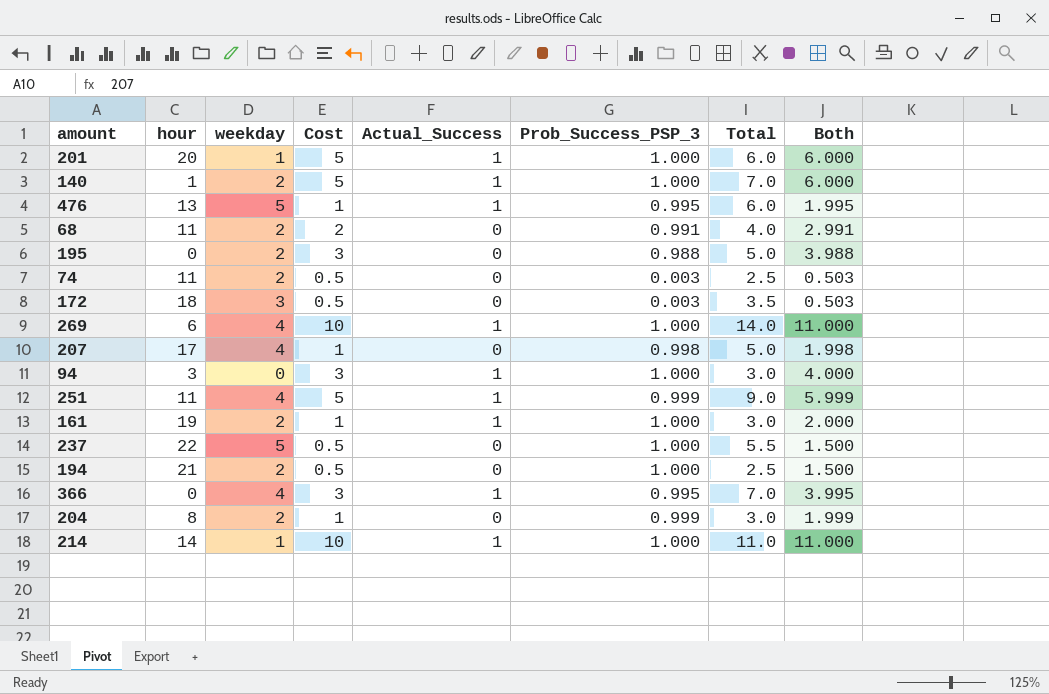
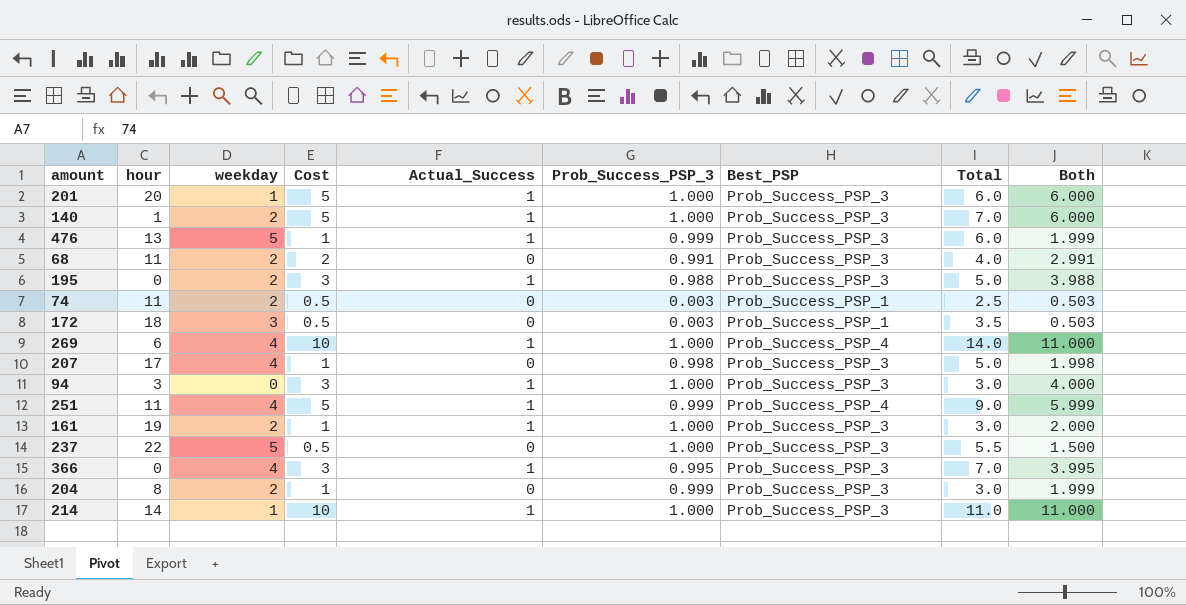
column Best_PSP | position: none -> 7
row 194: 21 | 2 | 0.5 | 0 | 1.000 | 2.5 | 1.500 -> none
476 | Prob_Success_PSP_3: 0.995 -> 0.999
476 | Both: 1.995 -> 1.999
195 | Actual_Success: 0 -> 1

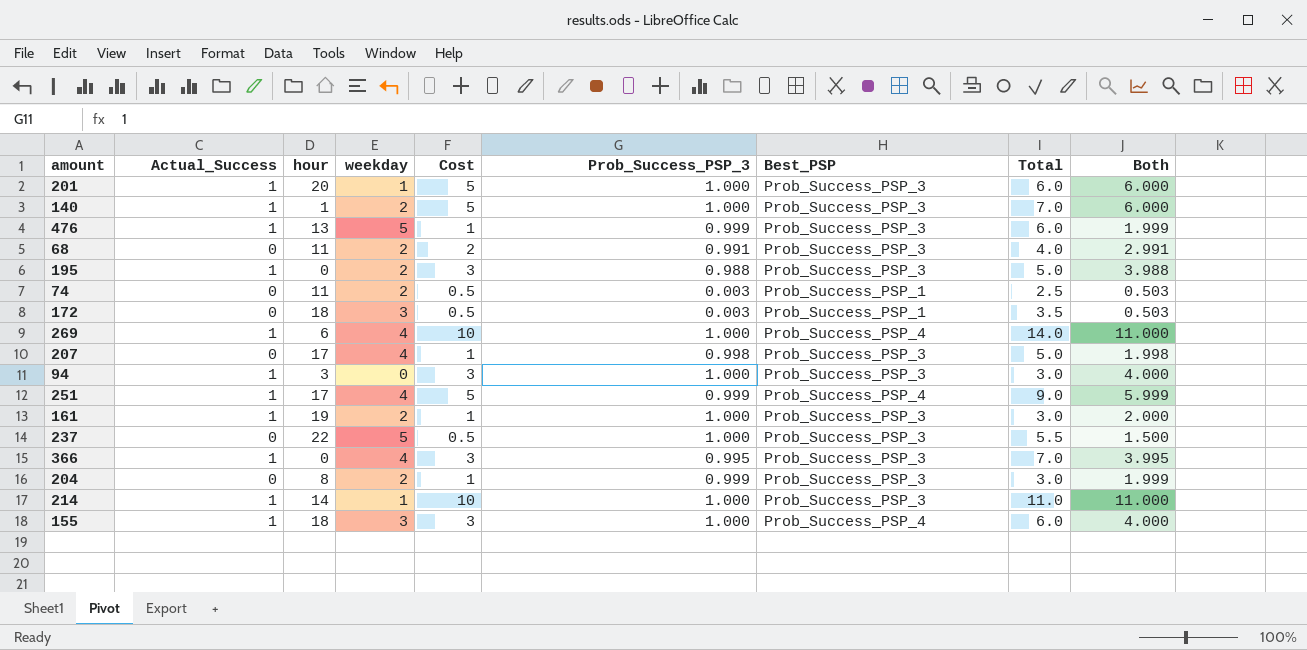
column Actual_Success | position: 5 -> 2
251 | hour: 11 -> 17
row 155: none -> 1 | 18 | 3 | 3 | 1.000 | Prob_Success_PSP_4 | 6.0 | 4.000

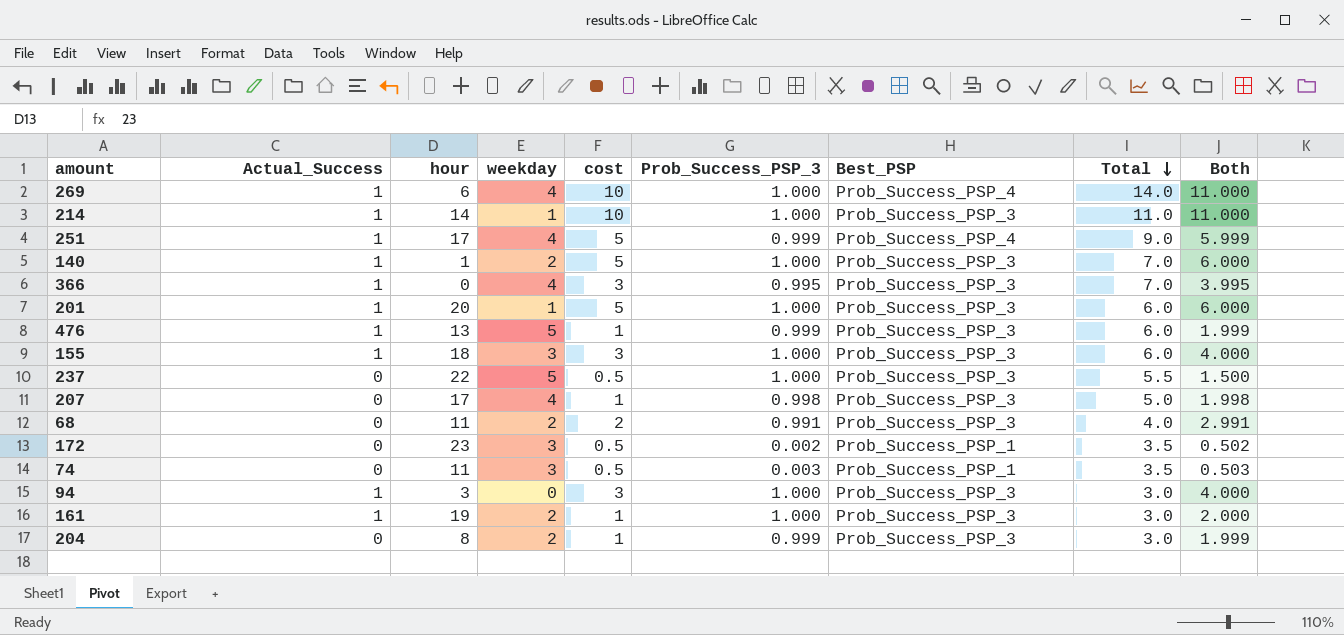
row order: none -> Total descending
column name: Cost -> cost
row 195: 1 | 0 | 2 | 3 | 0.988 | Prob_Success_PSP_3 | 5.0 | 3.988 -> none
155 | Best_PSP: Prob_Success_PSP_4 -> Prob_Success_PSP_3
172 | hour: 18 -> 23
172 | Prob_Success_PSP_3: 0.003 -> 0.002
172 | Both: 0.503 -> 0.502
74 | weekday: 2 -> 3
74 | Total: 2.5 -> 3.5

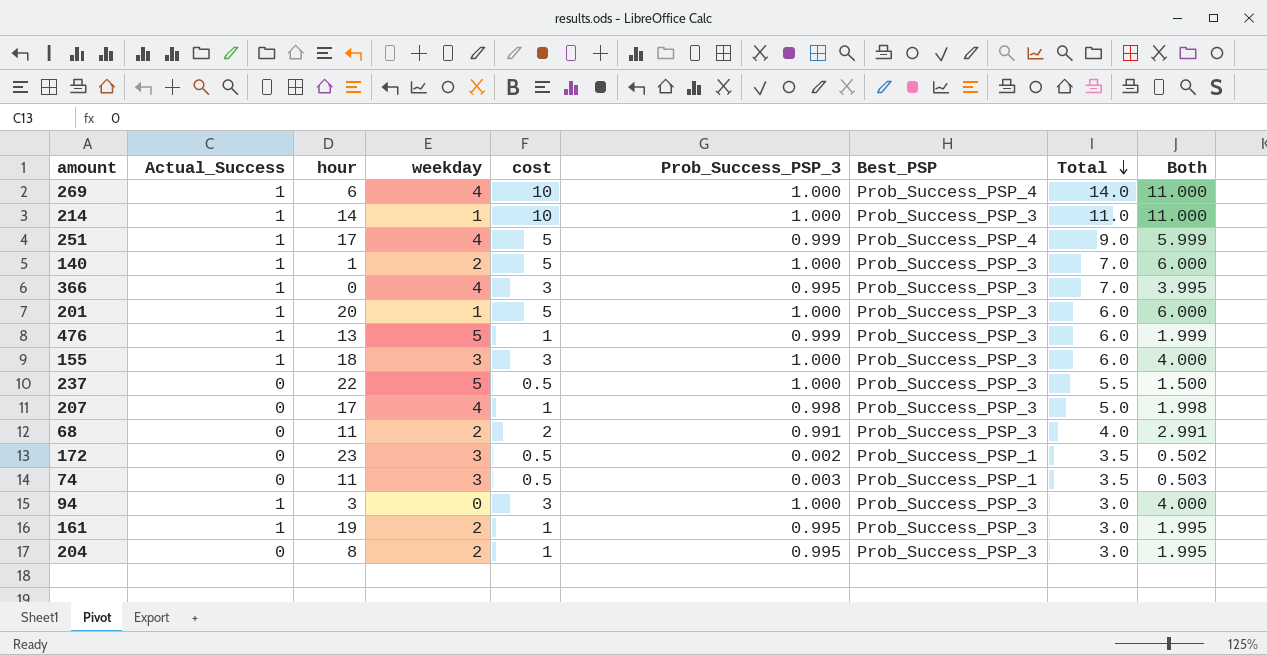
161 | Prob_Success_PSP_3: 1.000 -> 0.995
161 | Both: 2.000 -> 1.995
204 | Prob_Success_PSP_3: 0.999 -> 0.995
204 | Both: 1.999 -> 1.995

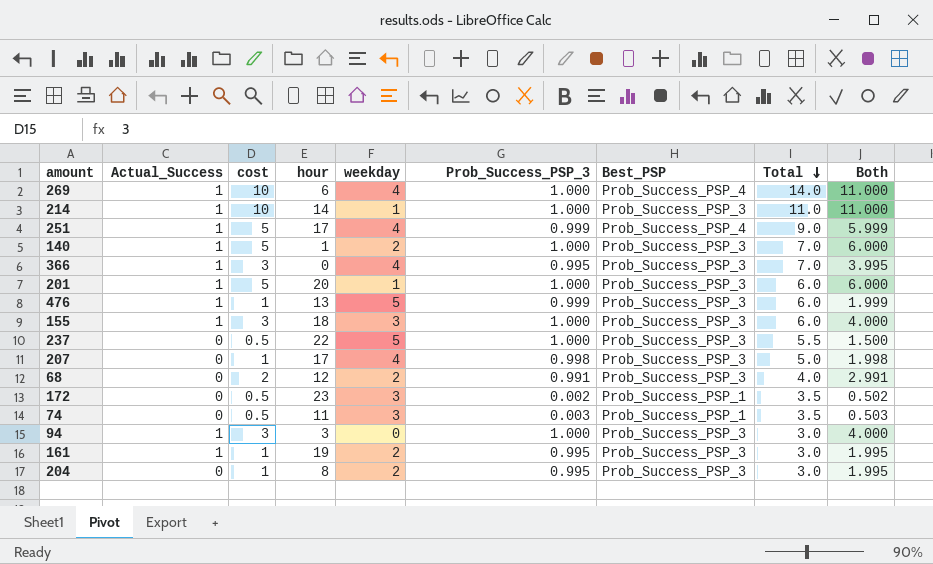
column cost | position: 5 -> 3
68 | hour: 11 -> 12

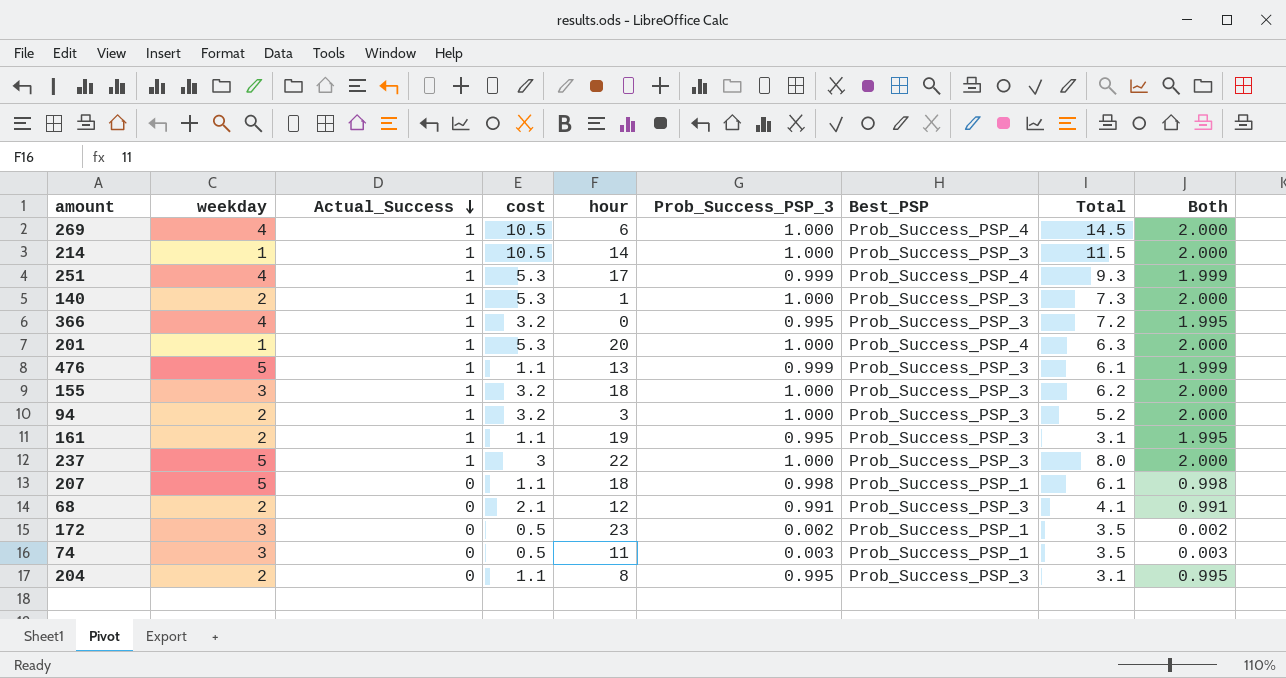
row order: Total descending -> Actual_Success descending
column weekday | position: 5 -> 2
column Both | formula: [cost] + [Prob_Success_PSP_3] -> [Actual_Success] + [Prob_Success_PSP_3]
269 | cost: 10 -> 10.5
269 | Total: 14.0 -> 14.5
214 | cost: 10 -> 10.5
214 | Total: 11.0 -> 11.5
251 | cost: 5 -> 5.3
251 | Total: 9.0 -> 9.3
140 | cost: 5 -> 5.3
140 | Total: 7.0 -> 7.3
366 | cost: 3 -> 3.2
366 | Total: 7.0 -> 7.2
201 | cost: 5 -> 5.3
201 | Best_PSP: Prob_Success_PSP_3 -> Prob_Success_PSP_4
201 | Total: 6.0 -> 6.3
476 | cost: 1 -> 1.1
476 | Total: 6.0 -> 6.1
155 | cost: 3 -> 3.2
155 | Total: 6.0 -> 6.2
94 | weekday: 0 -> 2
94 | cost: 3 -> 3.2
94 | Total: 3.0 -> 5.2
161 | cost: 1 -> 1.1
161 | Total: 3.0 -> 3.1
237 | Actual_Success: 0 -> 1
237 | cost: 0.5 -> 3
237 | Total: 5.5 -> 8.0
207 | weekday: 4 -> 5
207 | cost: 1 -> 1.1
207 | hour: 17 -> 18
207 | Best_PSP: Prob_Success_PSP_3 -> Prob_Success_PSP_1
207 | Total: 5.0 -> 6.1
68 | cost: 2 -> 2.1
68 | Total: 4.0 -> 4.1
204 | cost: 1 -> 1.1
204 | Total: 3.0 -> 3.1

